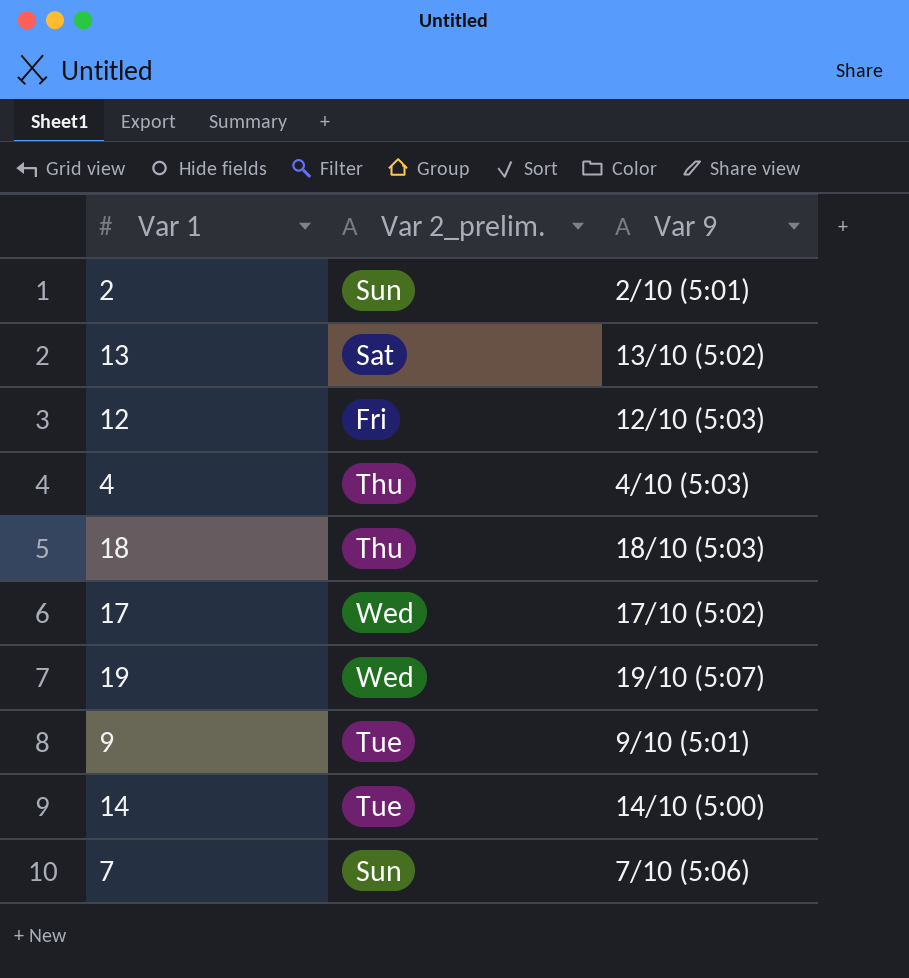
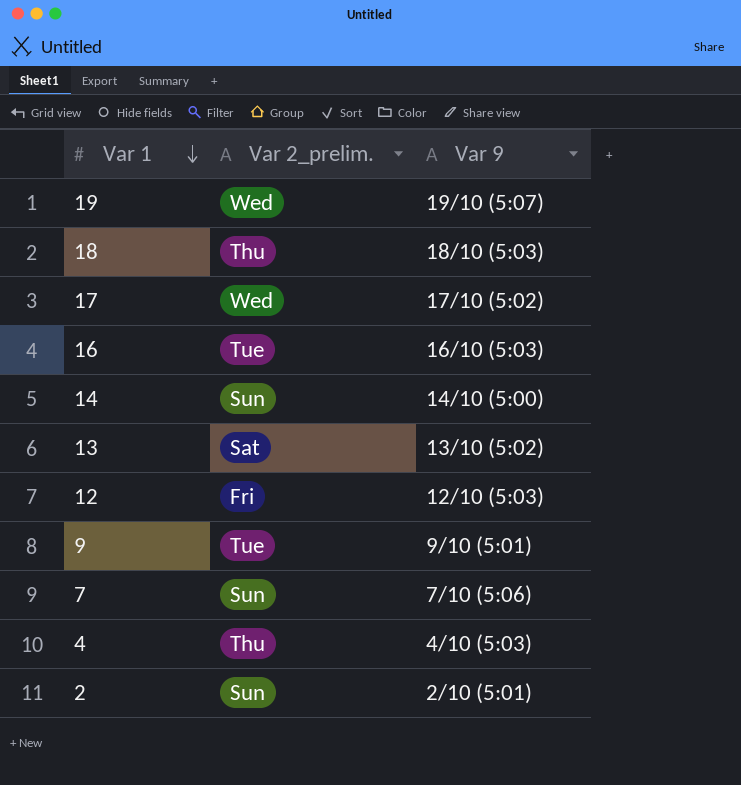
row order: none -> Var 1 descending
row 16: none -> Tue | 16/10 (5:03)
14 | Var 2_prelim.: Tue -> Sun

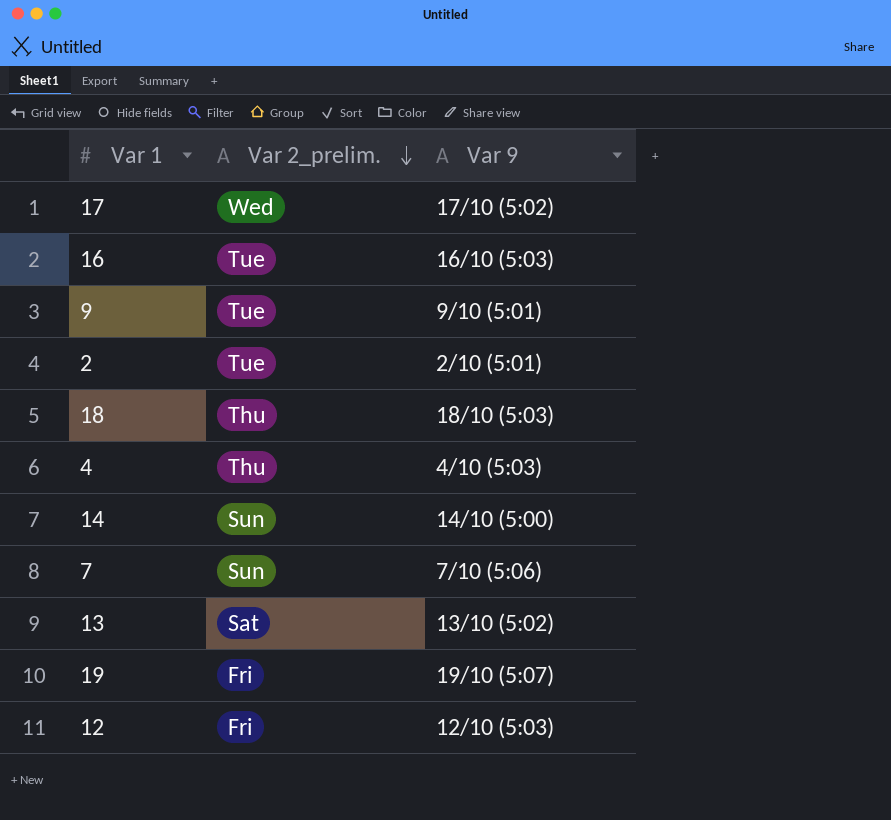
row order: Var 1 descending -> Var 2_prelim. descending
2 | Var 2_prelim.: Sun -> Tue
19 | Var 2_prelim.: Wed -> Fri

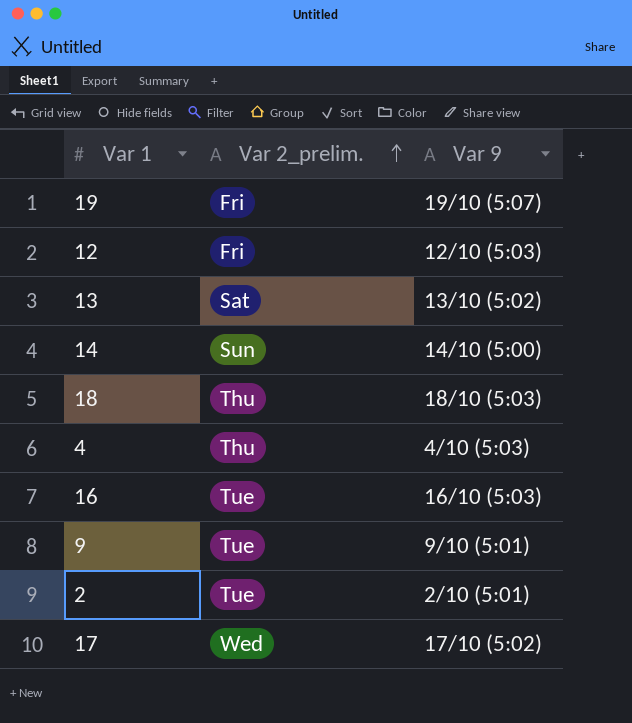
row order: Var 2_prelim. descending -> Var 2_prelim. ascending
row 7: Sun | 7/10 (5:06) -> none

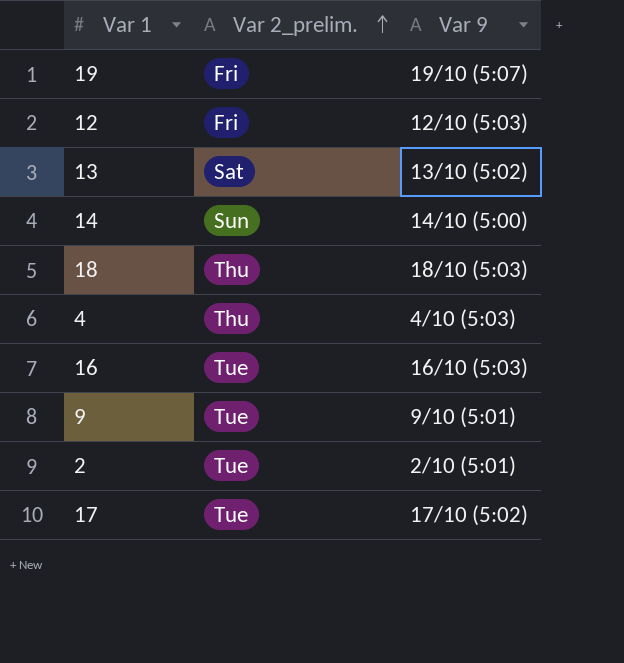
17 | Var 2_prelim.: Wed -> Tue

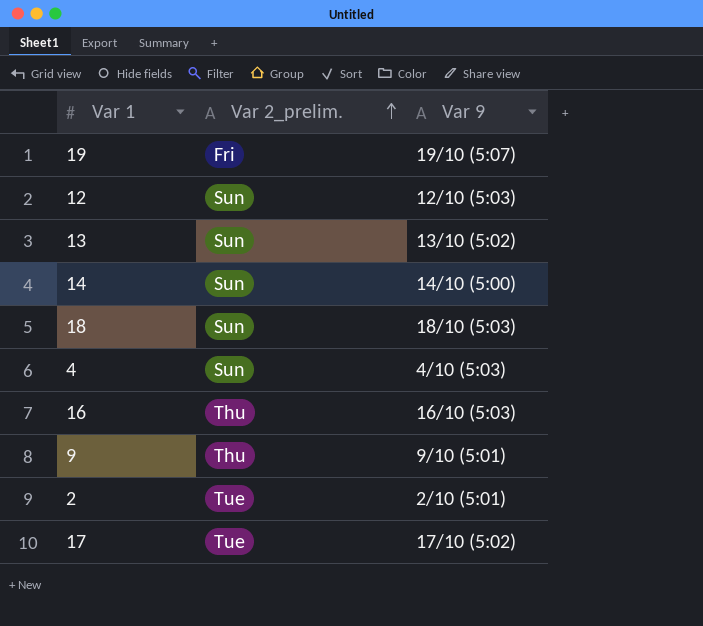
12 | Var 2_prelim.: Fri -> Sun
13 | Var 2_prelim.: Sat -> Sun
18 | Var 2_prelim.: Thu -> Sun
4 | Var 2_prelim.: Thu -> Sun
16 | Var 2_prelim.: Tue -> Thu
9 | Var 2_prelim.: Tue -> Thu

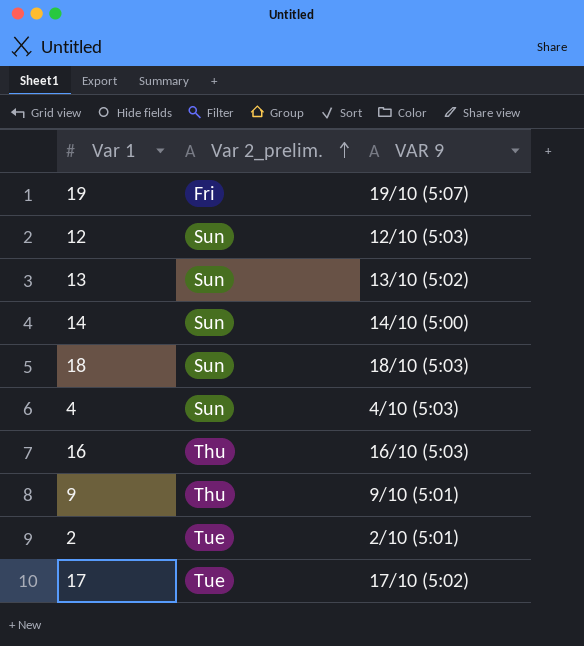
column name: Var 9 -> VAR 9

